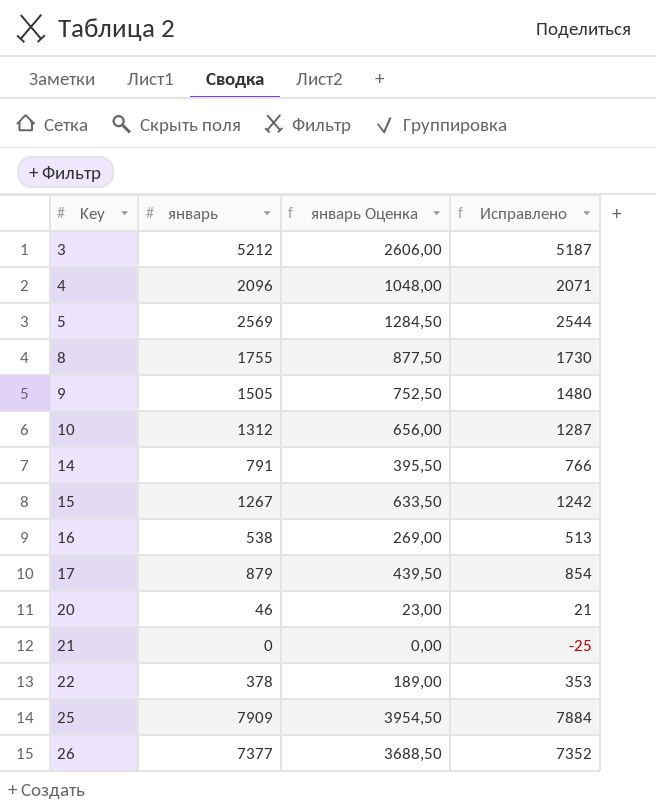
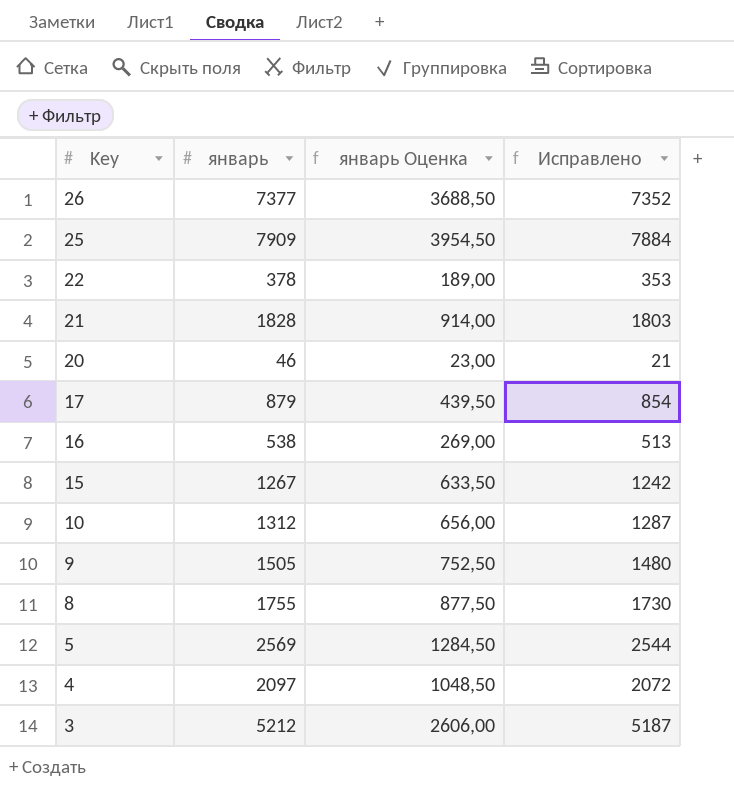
row order: Key ascending -> Key descending
row 14: 791 | 395,50 | 766 -> none
21 | январь: 0 -> 1828
21 | январь Оценка: 0,00 -> 914,00
21 | Исправлено: -25 -> 1803
4 | январь: 2096 -> 2097
4 | январь Оценка: 1048,00 -> 1048,50
4 | Исправлено: 2071 -> 2072

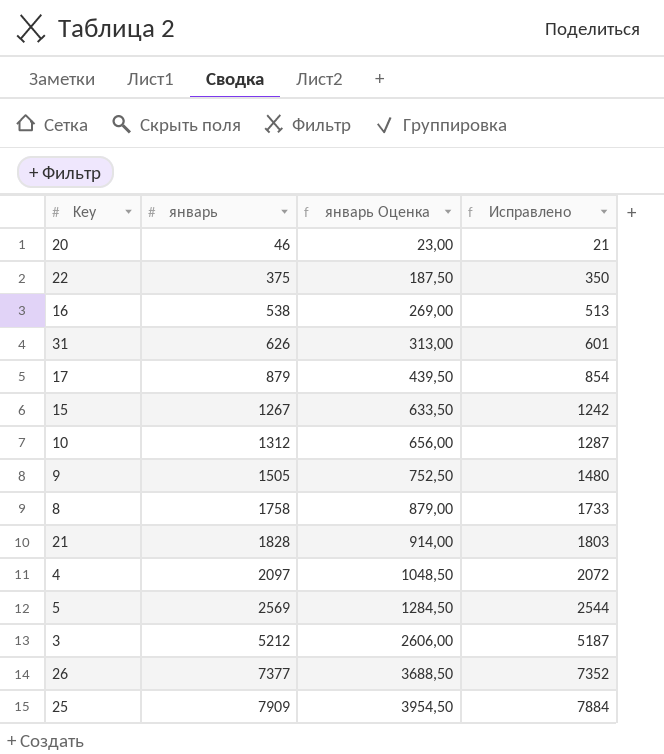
row order: Key descending -> январь ascending
22 | январь: 378 -> 375
22 | январь Оценка: 189,00 -> 187,50
22 | Исправлено: 353 -> 350
row 31: none -> 626 | 313,00 | 601
8 | январь: 1755 -> 1758
8 | январь Оценка: 877,50 -> 879,00
8 | Исправлено: 1730 -> 1733

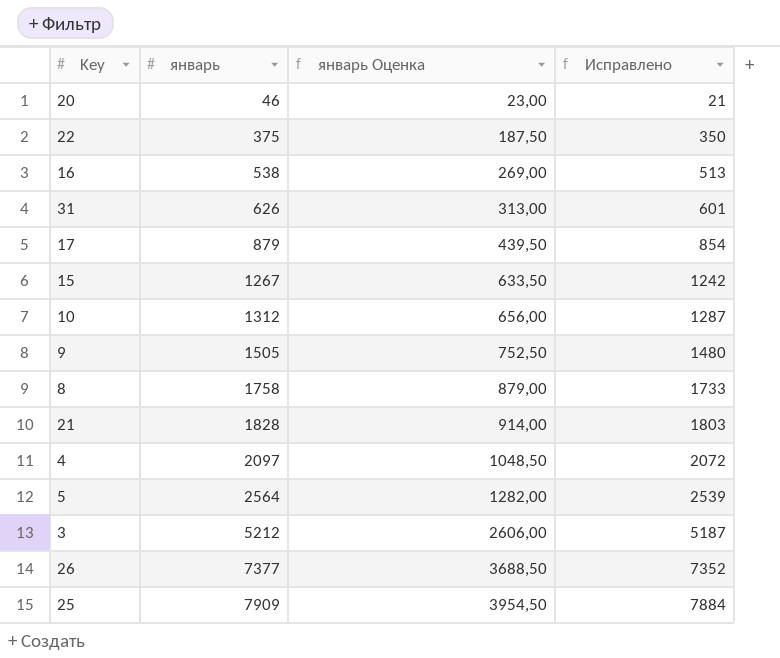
5 | январь: 2569 -> 2564
5 | январь Оценка: 1284,50 -> 1282,00
5 | Исправлено: 2544 -> 2539

